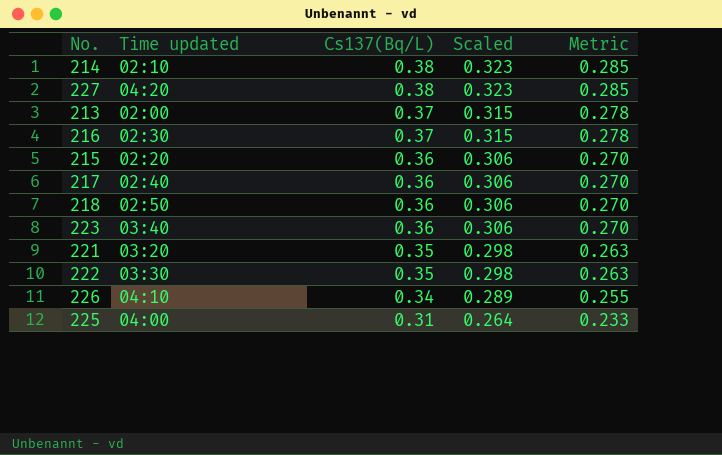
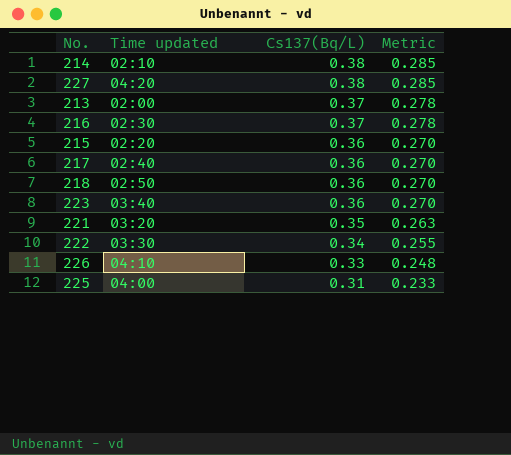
column Scaled | formula: [Cs137(Bq/L)] * 0.85 -> none
222 | Cs137(Bq/L): 0.35 -> 0.34
222 | Metric: 0.263 -> 0.255
226 | Cs137(Bq/L): 0.34 -> 0.33
226 | Metric: 0.255 -> 0.248

